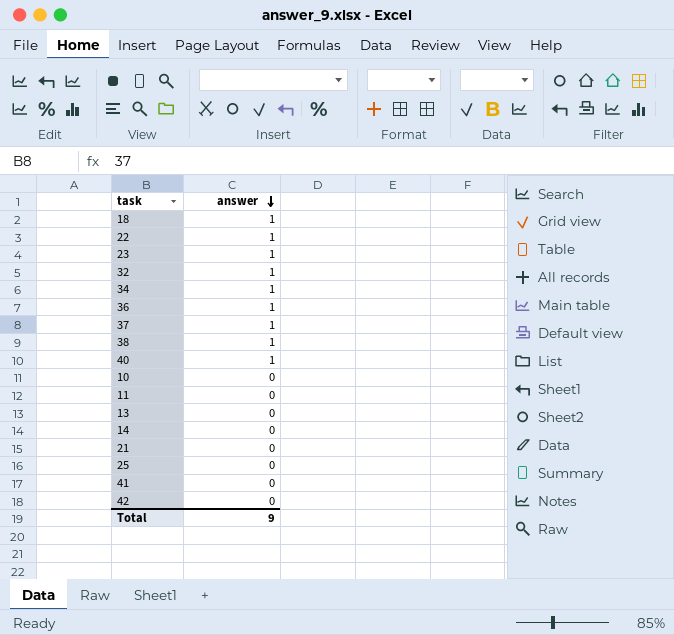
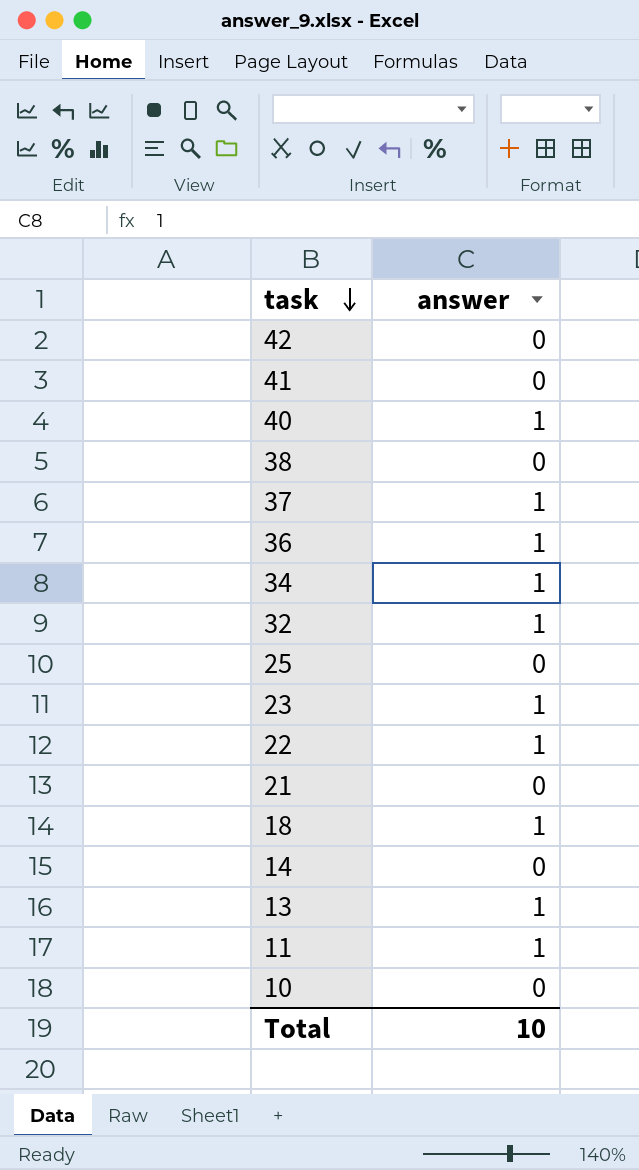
row order: answer descending -> task descending
38 | answer: 1 -> 0
13 | answer: 0 -> 1
11 | answer: 0 -> 1
Total | answer: 9 -> 10

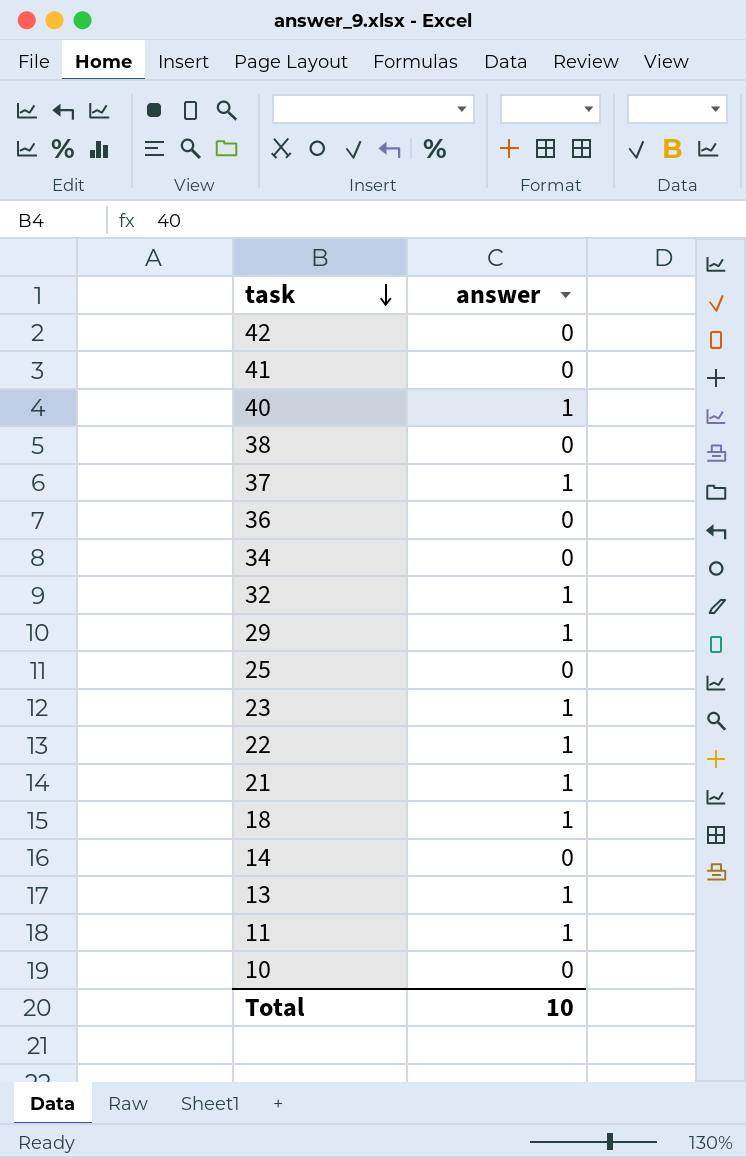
36 | answer: 1 -> 0
34 | answer: 1 -> 0
row 29: none -> 1
21 | answer: 0 -> 1

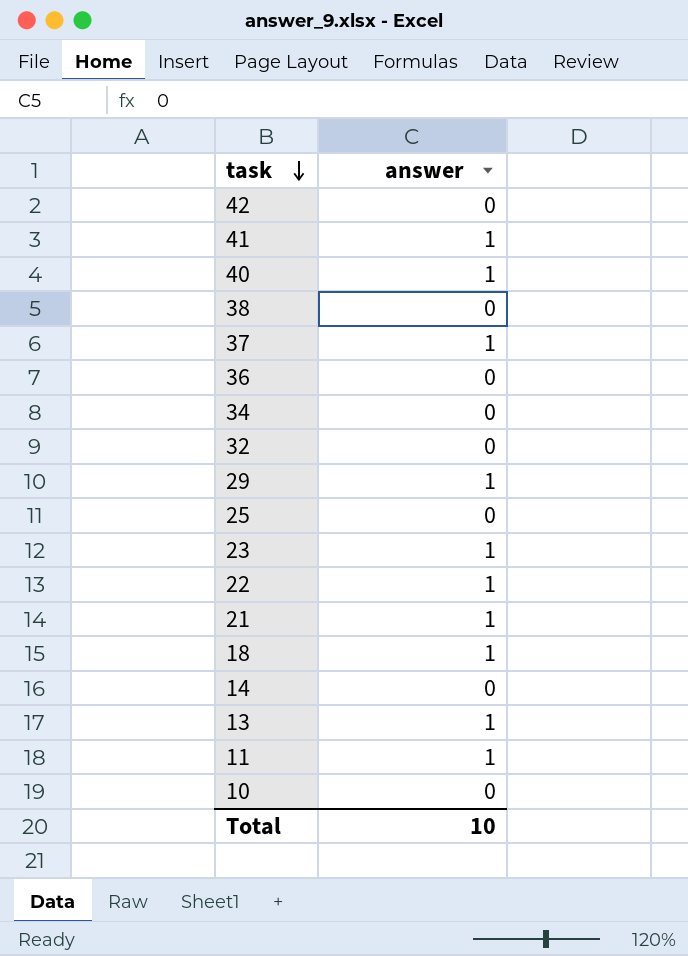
41 | answer: 0 -> 1
32 | answer: 1 -> 0

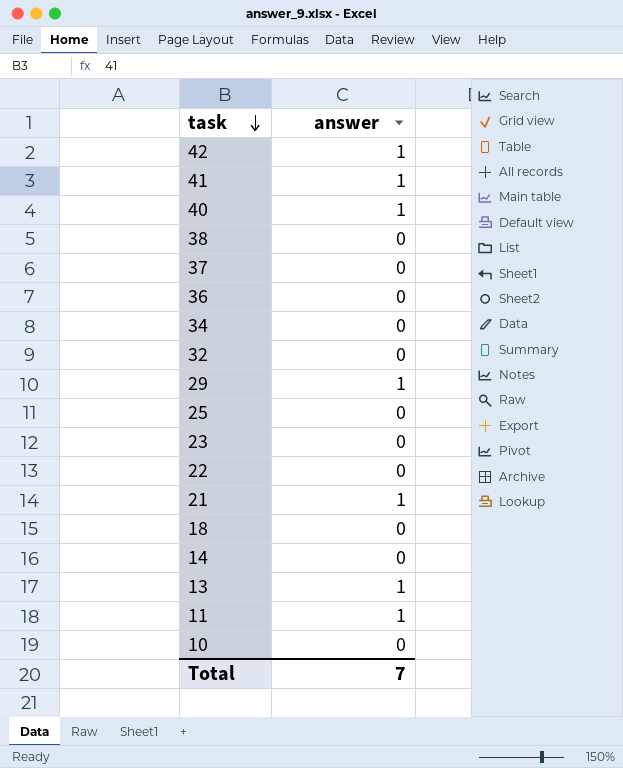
42 | answer: 0 -> 1
37 | answer: 1 -> 0
23 | answer: 1 -> 0
22 | answer: 1 -> 0
18 | answer: 1 -> 0
Total | answer: 10 -> 7

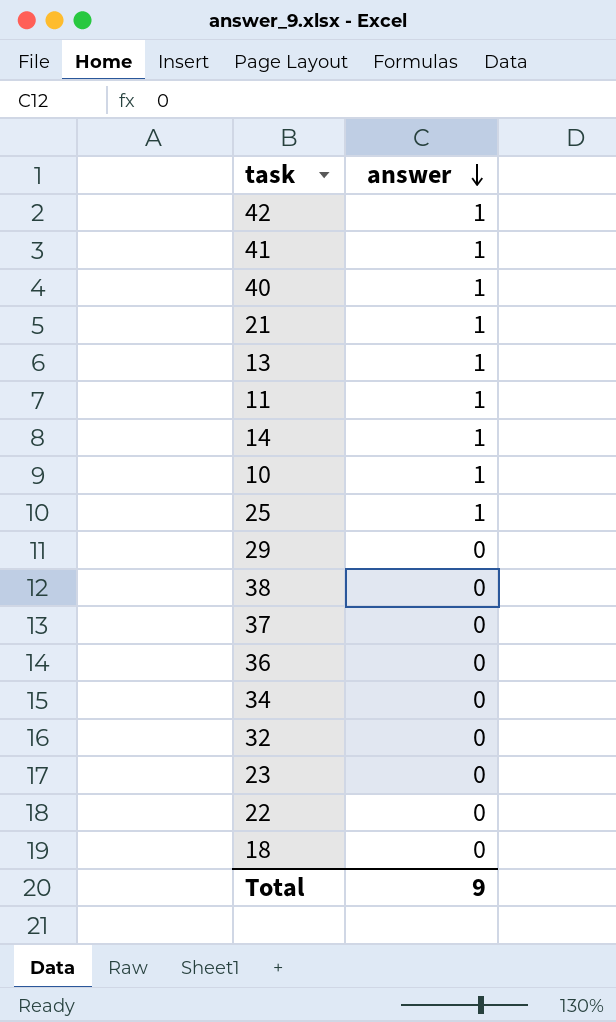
row order: task descending -> answer descending
14 | answer: 0 -> 1
10 | answer: 0 -> 1
25 | answer: 0 -> 1
29 | answer: 1 -> 0
Total | answer: 7 -> 9

